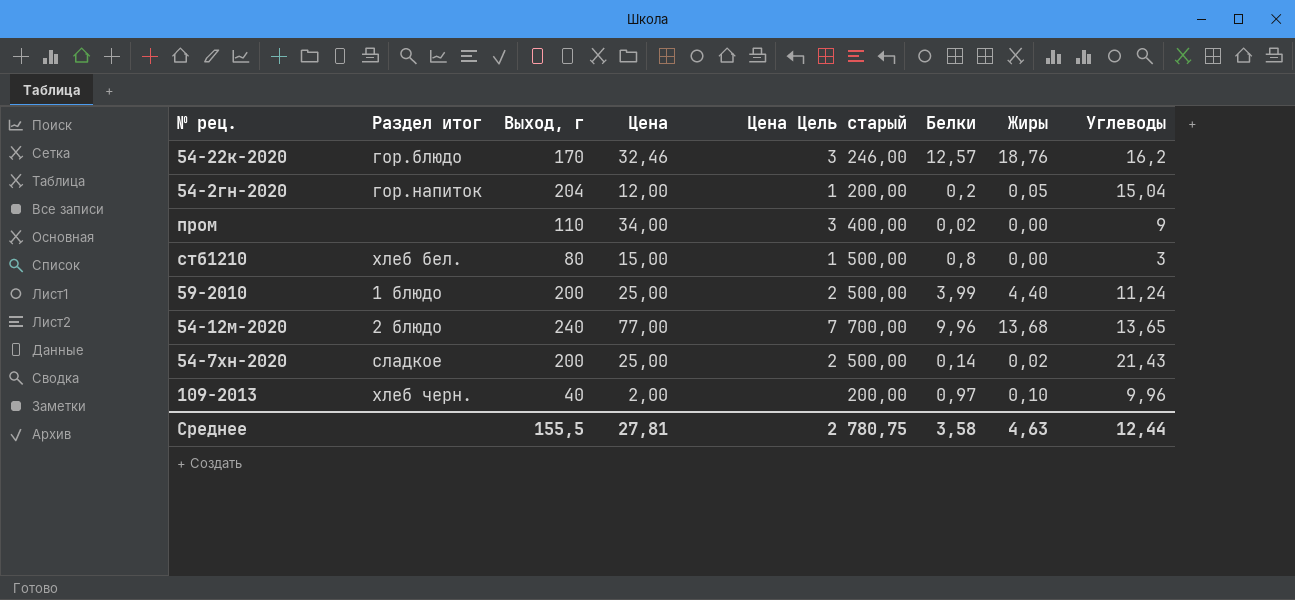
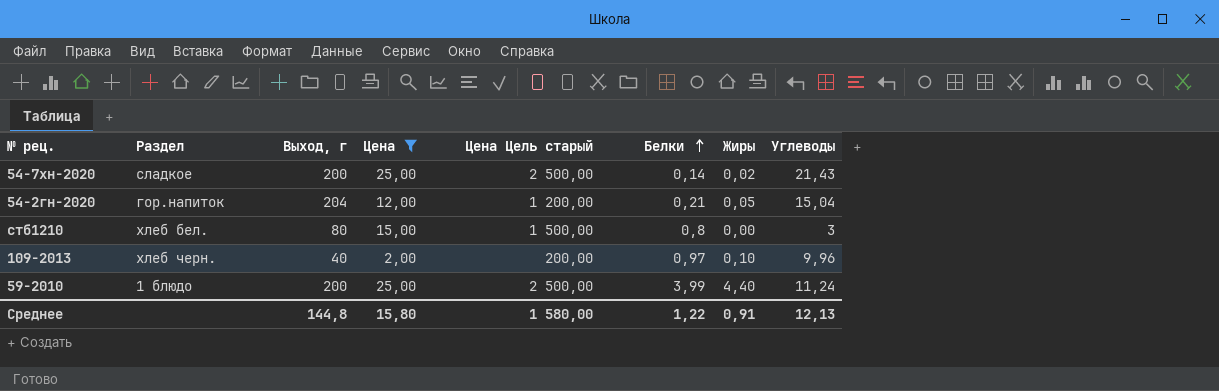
filter: none -> Цена <= 25,00
row order: none -> Белки ascending
column name: Раздел итог -> Раздел
54-2гн-2020 | Белки: 0,2 -> 0,21
Среднее | Выход, г: 155,5 -> 144,8
Среднее | Цена: 27,81 -> 15,80
Среднее | Цена Цель старый: 2 780,75 -> 1 580,00
Среднее | Белки: 3,58 -> 1,22
Среднее | Жиры: 4,63 -> 0,91
Среднее | Углеводы: 12,44 -> 12,13

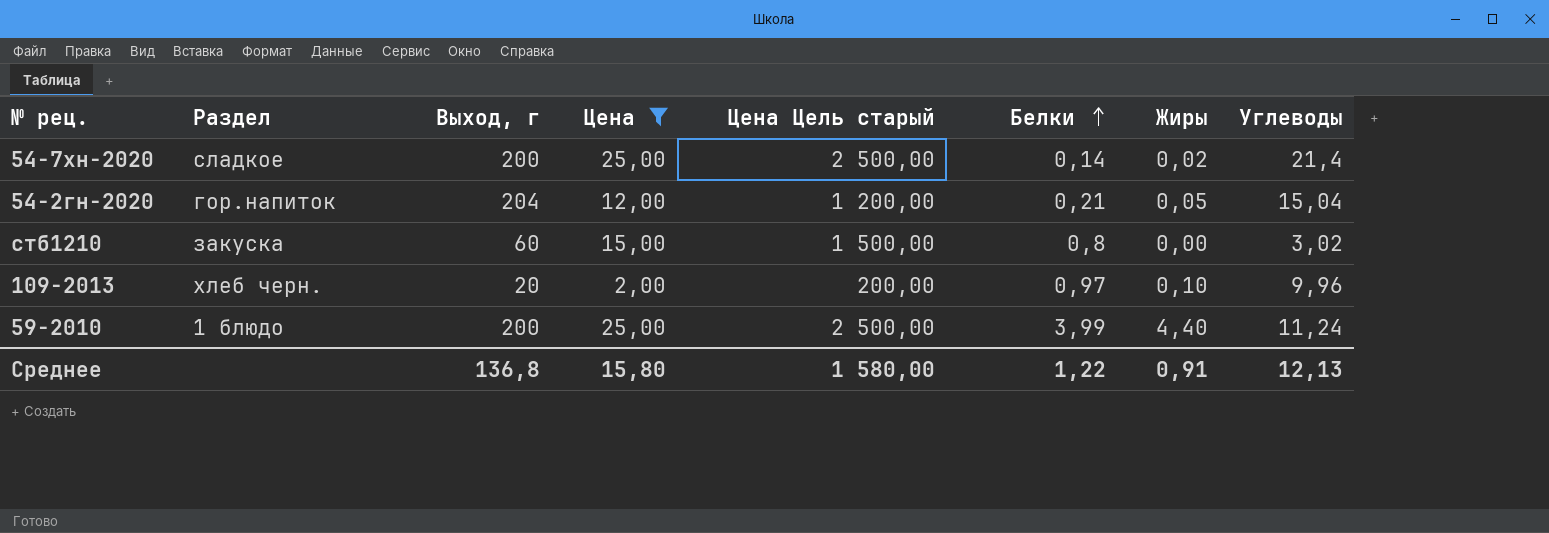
54-7хн-2020 | Углеводы: 21,43 -> 21,4
стб1210 | Раздел: хлеб бел. -> закуска
стб1210 | Выход, г: 80 -> 60
стб1210 | Углеводы: 3 -> 3,02
109-2013 | Выход, г: 40 -> 20
Среднее | Выход, г: 144,8 -> 136,8

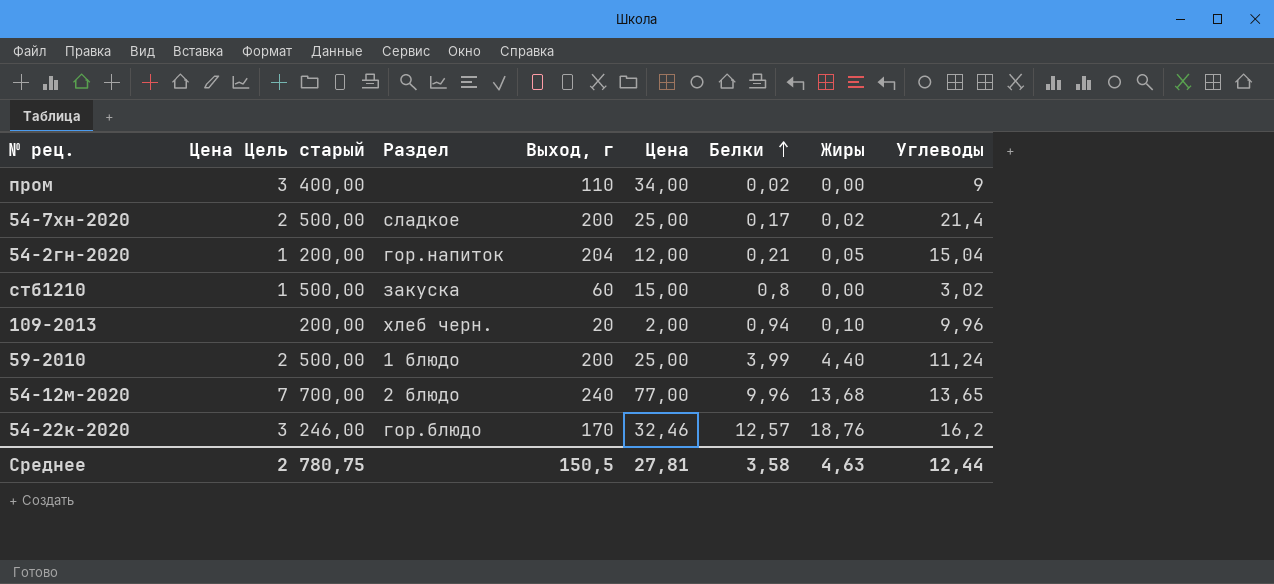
filter: Цена <= 25,00 -> none
column Цена Цель старый | position: 5 -> 2
54-7хн-2020 | Белки: 0,14 -> 0,17
109-2013 | Белки: 0,97 -> 0,94
Среднее | Цена Цель старый: 1 580,00 -> 2 780,75
Среднее | Выход, г: 136,8 -> 150,5
Среднее | Цена: 15,80 -> 27,81
Среднее | Белки: 1,22 -> 3,58
Среднее | Жиры: 0,91 -> 4,63
Среднее | Углеводы: 12,13 -> 12,44

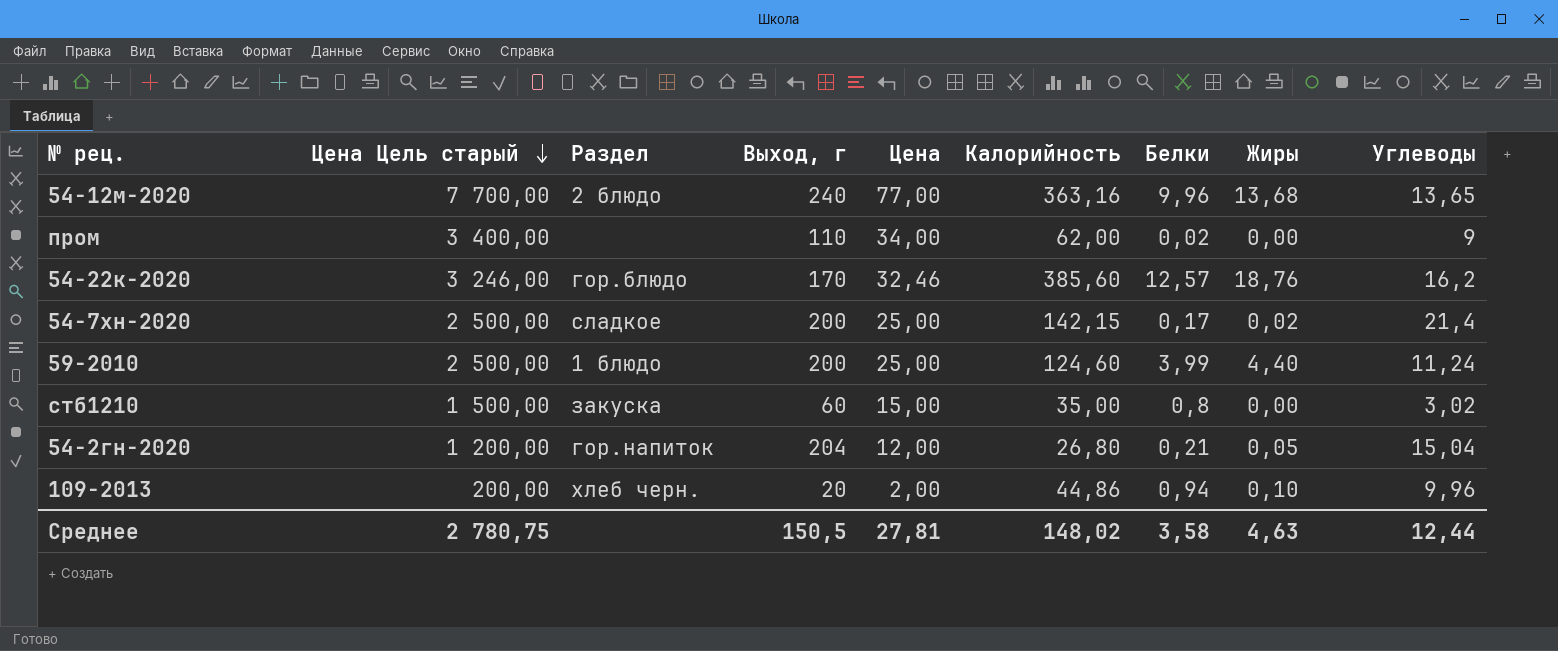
row order: Белки ascending -> Цена Цель старый descending
column Калорийность | position: none -> 6

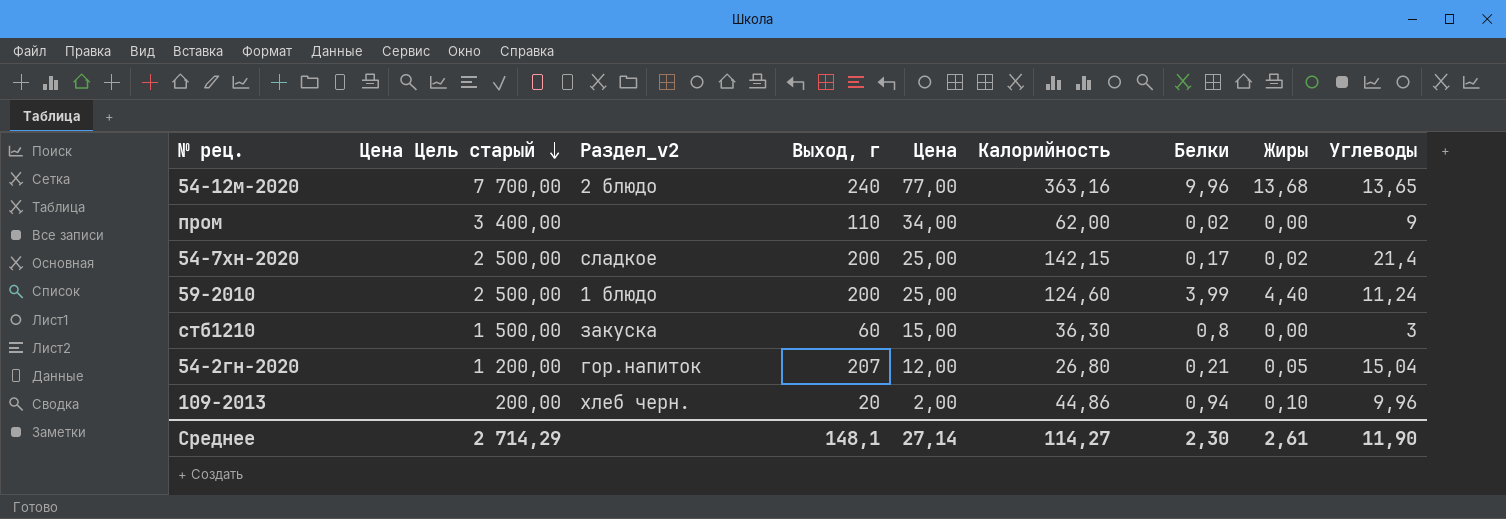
column name: Раздел -> Раздел_v2
row 54-22к-2020: 3 246,00 | гор.блюдо | 170 | 32,46 | 385,60 | 12,57 | 18,76 | 16,2 -> none
стб1210 | Калорийность: 35,00 -> 36,30
стб1210 | Углеводы: 3,02 -> 3
54-2гн-2020 | Выход, г: 204 -> 207
Среднее | Цена Цель старый: 2 780,75 -> 2 714,29
Среднее | Выход, г: 150,5 -> 148,1
Среднее | Цена: 27,81 -> 27,14
Среднее | Калорийность: 148,02 -> 114,27
Среднее | Белки: 3,58 -> 2,30
Среднее | Жиры: 4,63 -> 2,61
Среднее | Углеводы: 12,44 -> 11,90

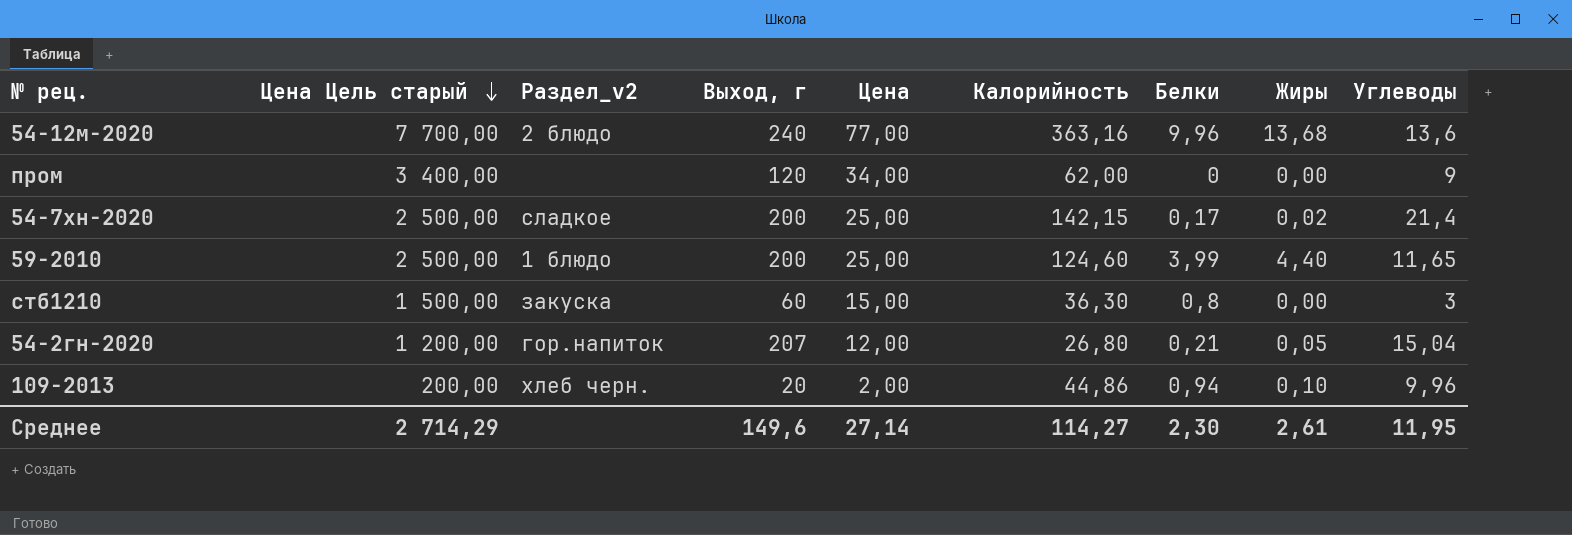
54-12м-2020 | Углеводы: 13,65 -> 13,6
пром | Выход, г: 110 -> 120
пром | Белки: 0,02 -> 0
59-2010 | Углеводы: 11,24 -> 11,65
Среднее | Выход, г: 148,1 -> 149,6
Среднее | Углеводы: 11,90 -> 11,95

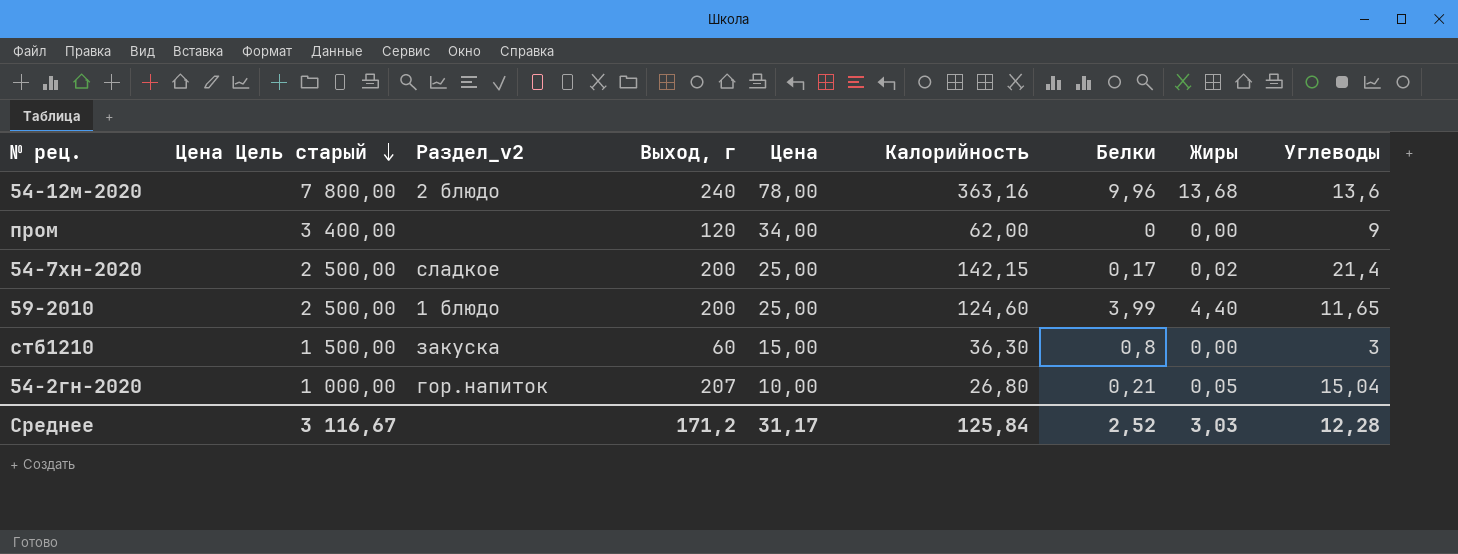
row 109-2013: 200,00 | хлеб черн. | 20 | 2,00 | 44,86 | 0,94 | 0,10 | 9,96 -> none
54-12м-2020 | Цена Цель старый: 7 700,00 -> 7 800,00
54-12м-2020 | Цена: 77,00 -> 78,00
54-2гн-2020 | Цена Цель старый: 1 200,00 -> 1 000,00
54-2гн-2020 | Цена: 12,00 -> 10,00
Среднее | Цена Цель старый: 2 714,29 -> 3 116,67
Среднее | Выход, г: 149,6 -> 171,2
Среднее | Цена: 27,14 -> 31,17
Среднее | Калорийность: 114,27 -> 125,84
Среднее | Белки: 2,30 -> 2,52
Среднее | Жиры: 2,61 -> 3,03
Среднее | Углеводы: 11,95 -> 12,28

